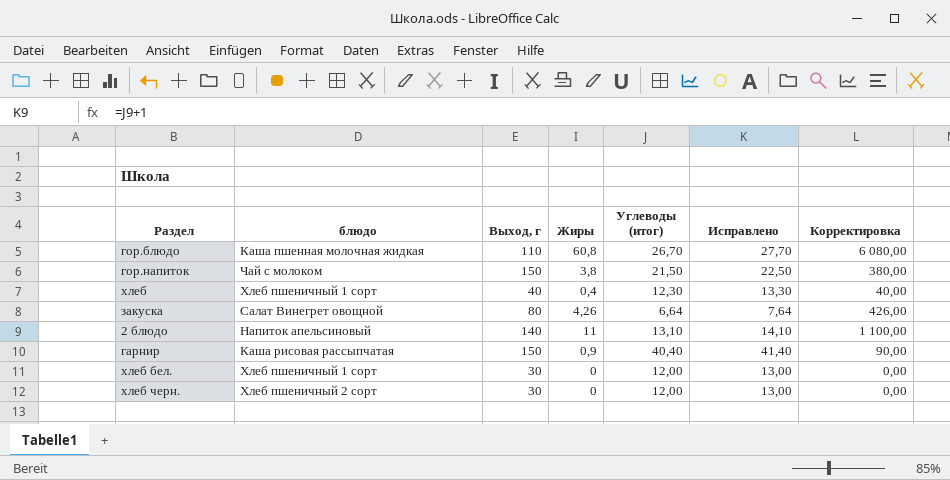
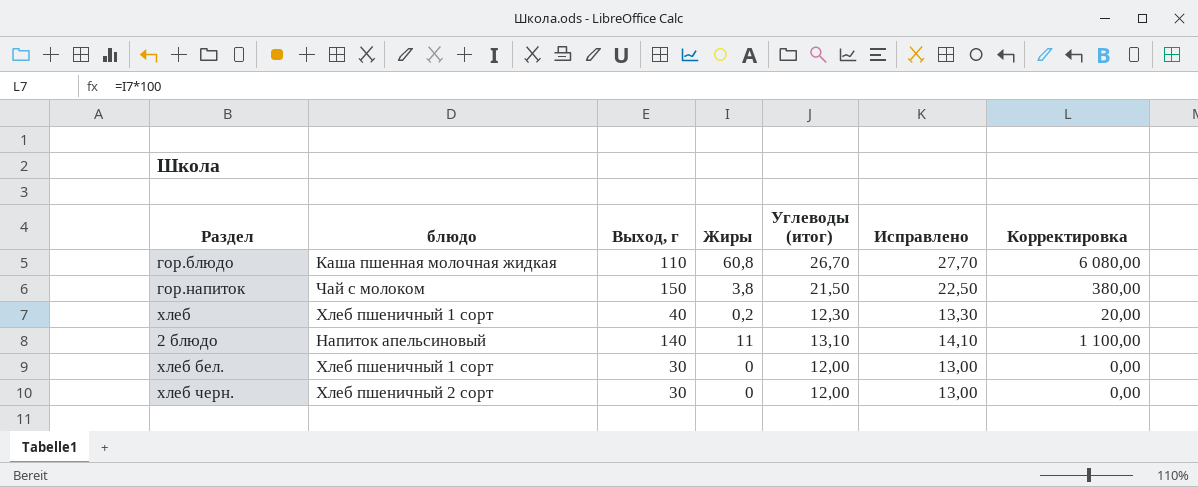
row закуска: Салат Винегрет овощной | 80 | 4,26 | 6,64 | 7,64 | 426,00 -> none
row гарнир: Каша рисовая рассыпчатая | 150 | 0,9 | 40,40 | 41,40 | 90,00 -> none
хлеб | Жиры: 0,4 -> 0,2
хлеб | Корректировка: 40,00 -> 20,00

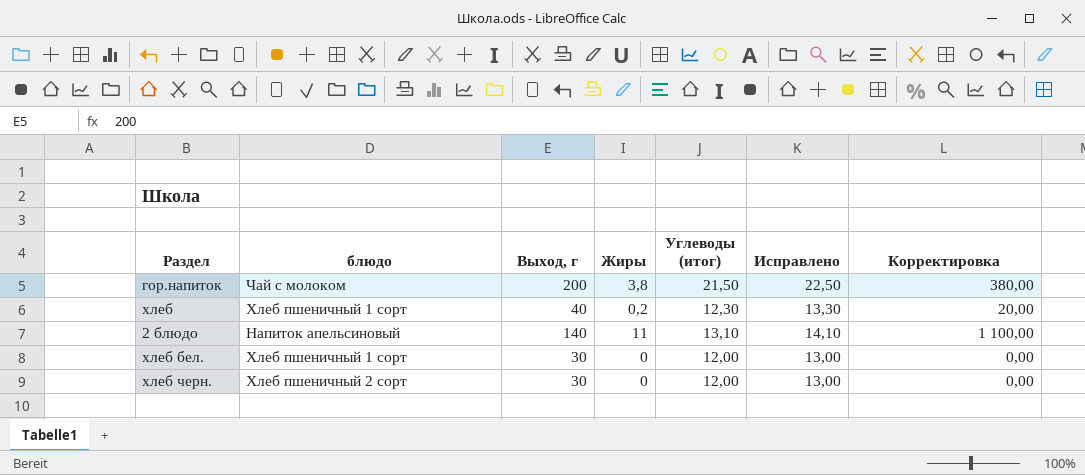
row гор.блюдо: Каша пшенная молочная жидкая | 110 | 60,8 | 26,70 | 27,70 | 6 080,00 -> none
гор.напиток | Выход, г: 150 -> 200

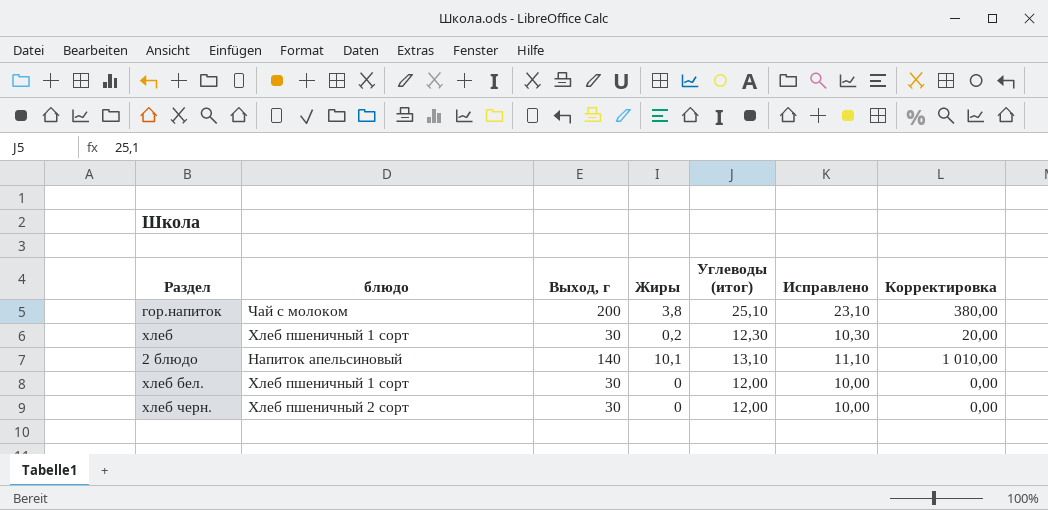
column Исправлено | formula: [Углеводы (итог)] + 1 -> [Углеводы (итог)] - 2
гор.напиток | Углеводы (итог): 21,50 -> 25,10
хлеб | Выход, г: 40 -> 30
2 блюдо | Жиры: 11 -> 10,1
2 блюдо | Корректировка: 1 100,00 -> 1 010,00

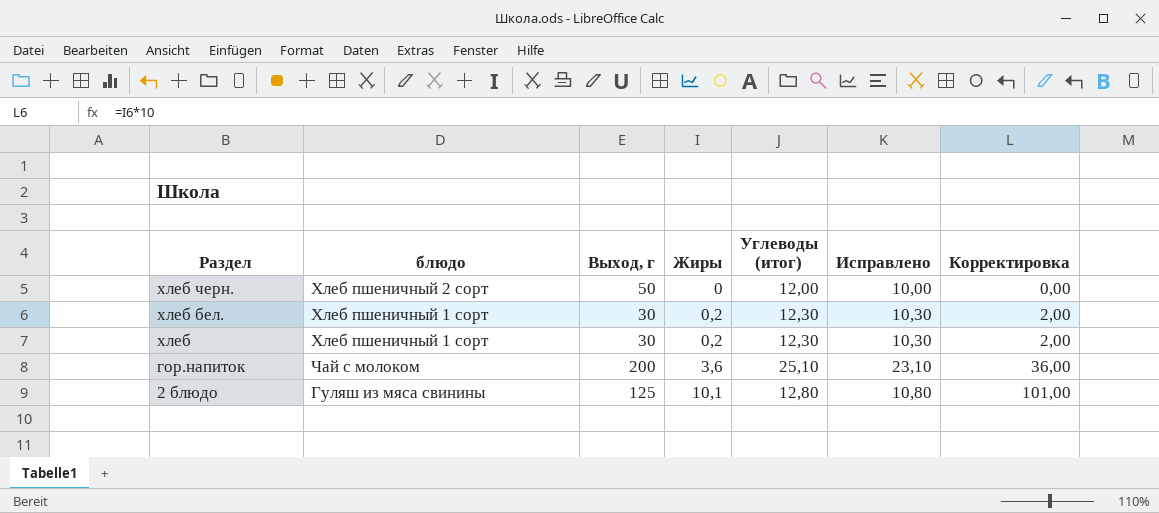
row order: none -> Раздел descending
column Корректировка | formula: [Жиры] * 100 -> [Жиры] * 10
хлеб черн. | Выход, г: 30 -> 50
хлеб бел. | Жиры: 0 -> 0,2
хлеб бел. | Углеводы (итог): 12,00 -> 12,30
хлеб бел. | Исправлено: 10,00 -> 10,30
гор.напиток | Жиры: 3,8 -> 3,6
2 блюдо | блюдо: Напиток апельсиновый -> Гуляш из мяса свинины
2 блюдо | Выход, г: 140 -> 125
2 блюдо | Углеводы (итог): 13,10 -> 12,80
2 блюдо | Исправлено: 11,10 -> 10,80

